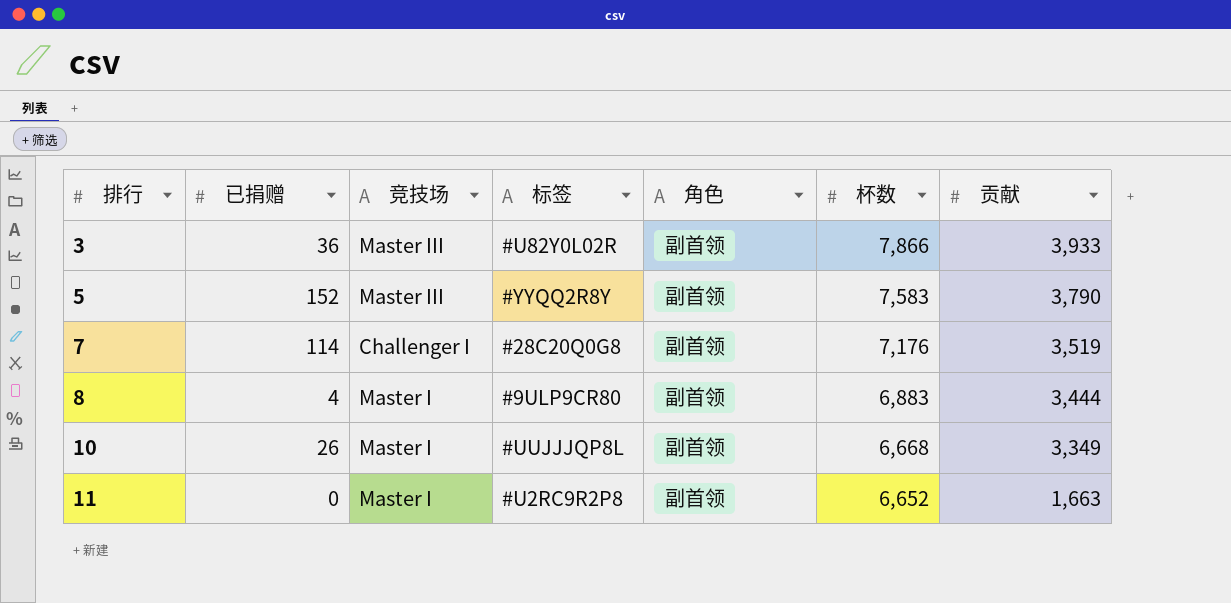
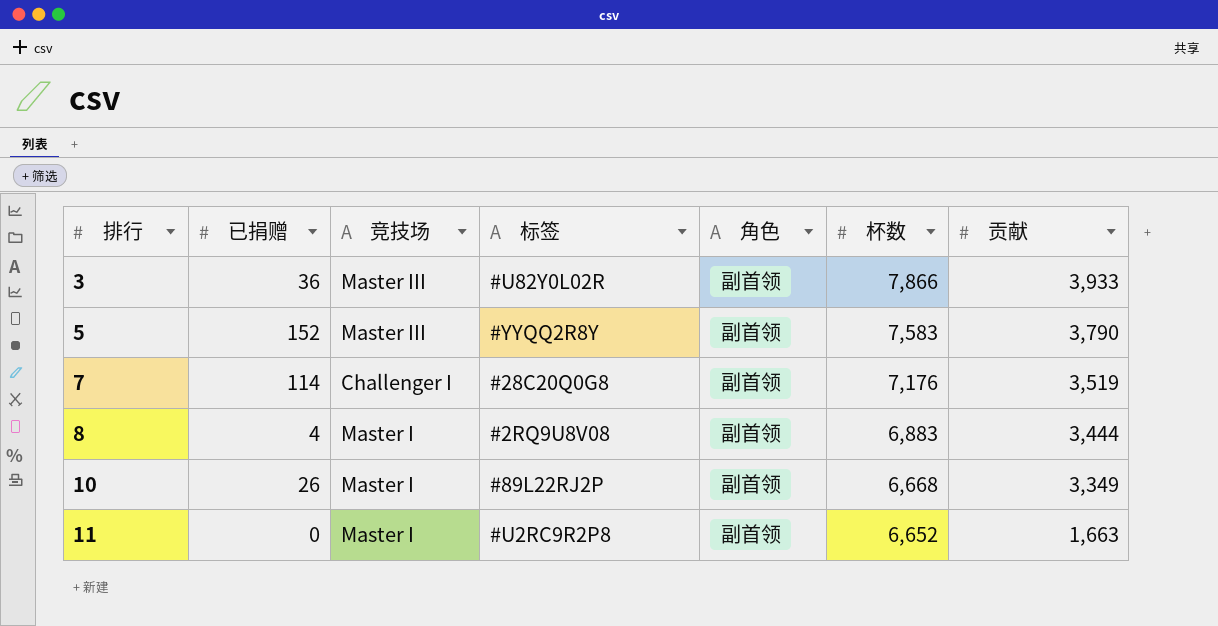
8 | 标签: #9ULP9CR80 -> #2RQ9U8V08
10 | 标签: #UUJJJQP8L -> #89L22RJ2P

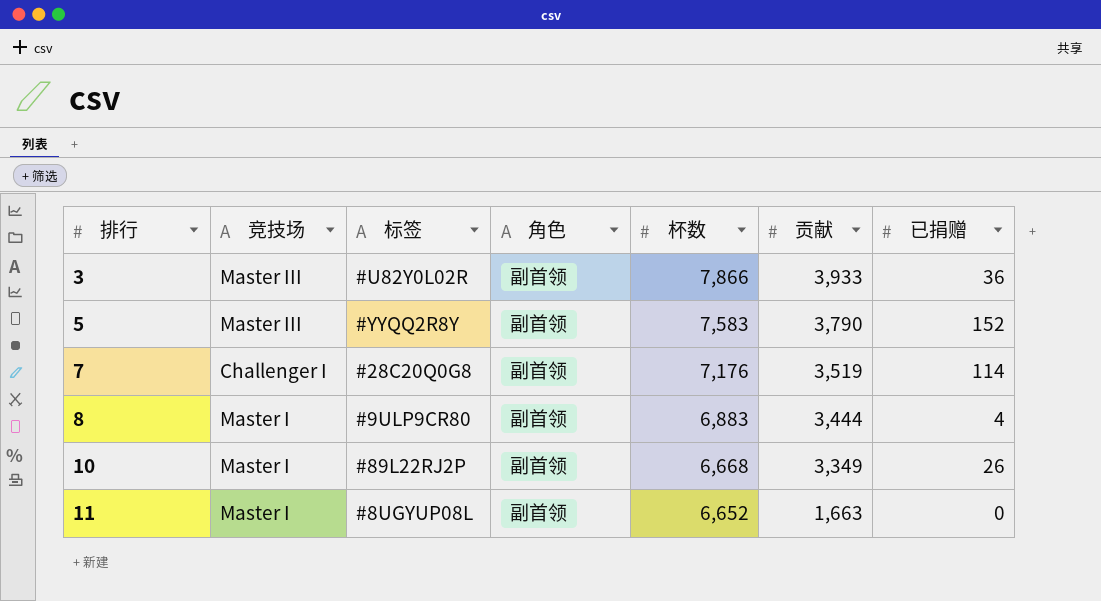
column 已捐赠 | position: 2 -> 7
8 | 标签: #2RQ9U8V08 -> #9ULP9CR80
11 | 标签: #U2RC9R2P8 -> #8UGYUP08L

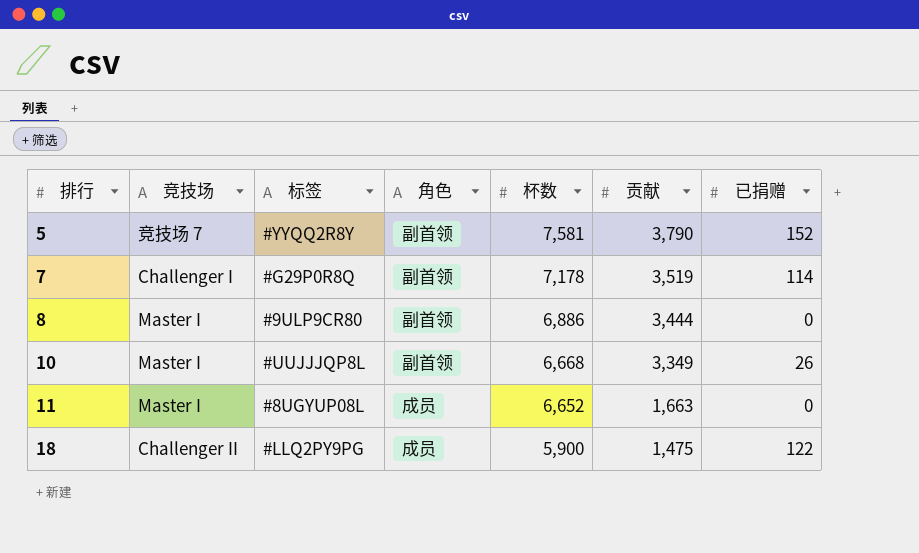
row 3: Master III | #U82Y0L02R | 副首领 | 7,866 | 3,933 | 36 -> none
5 | 竞技场: Master III -> 竞技场 7
5 | 杯数: 7,583 -> 7,581
7 | 标签: #28C20Q0G8 -> #G29P0R8Q
7 | 杯数: 7,176 -> 7,178
8 | 杯数: 6,883 -> 6,886
8 | 已捐赠: 4 -> 0
10 | 标签: #89L22RJ2P -> #UUJJJQP8L
11 | 角色: 副首领 -> 成员
row 18: none -> Challenger II | #LLQ2PY9PG | 成员 | 5,900 | 1,475 | 122

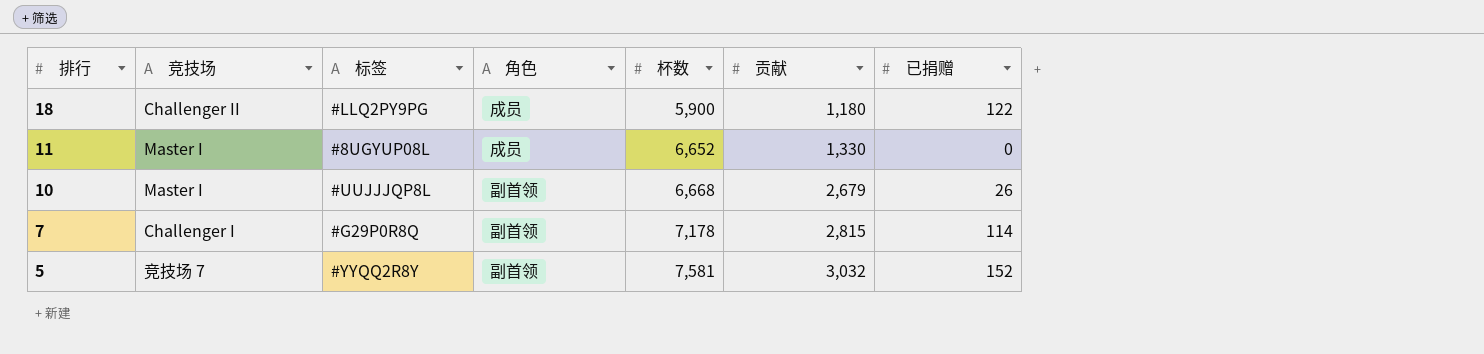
row order: 排行 ascending -> 排行 descending
row 8: Master I | #9ULP9CR80 | 副首领 | 6,886 | 3,444 | 0 -> none
18 | 贡献: 1,475 -> 1,180
11 | 贡献: 1,663 -> 1,330
10 | 贡献: 3,349 -> 2,679
7 | 贡献: 3,519 -> 2,815
5 | 贡献: 3,790 -> 3,032

